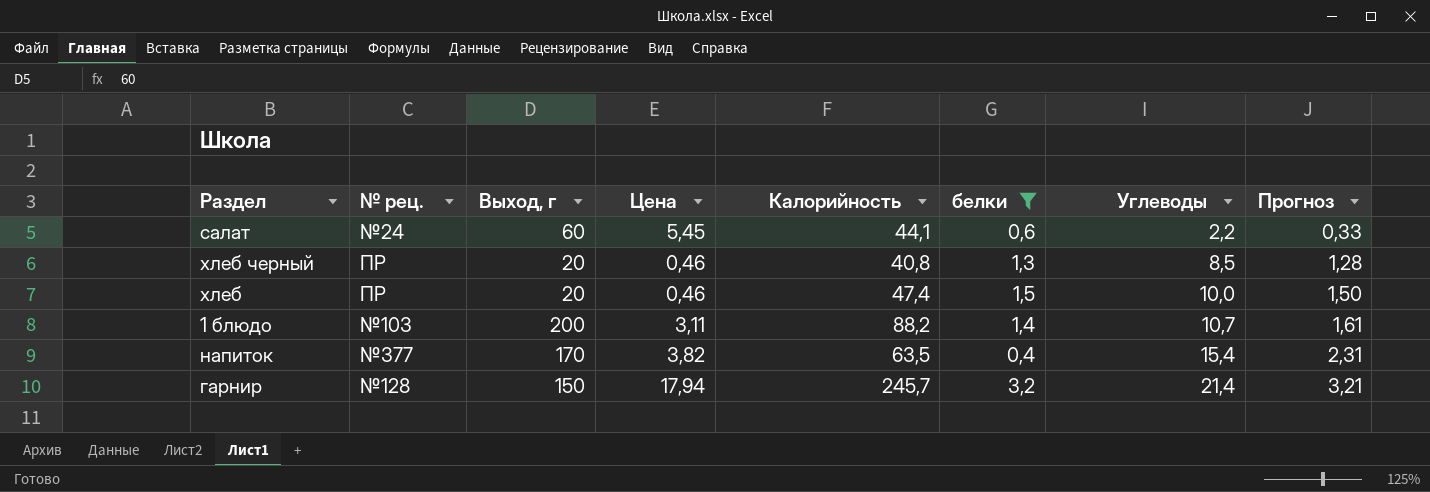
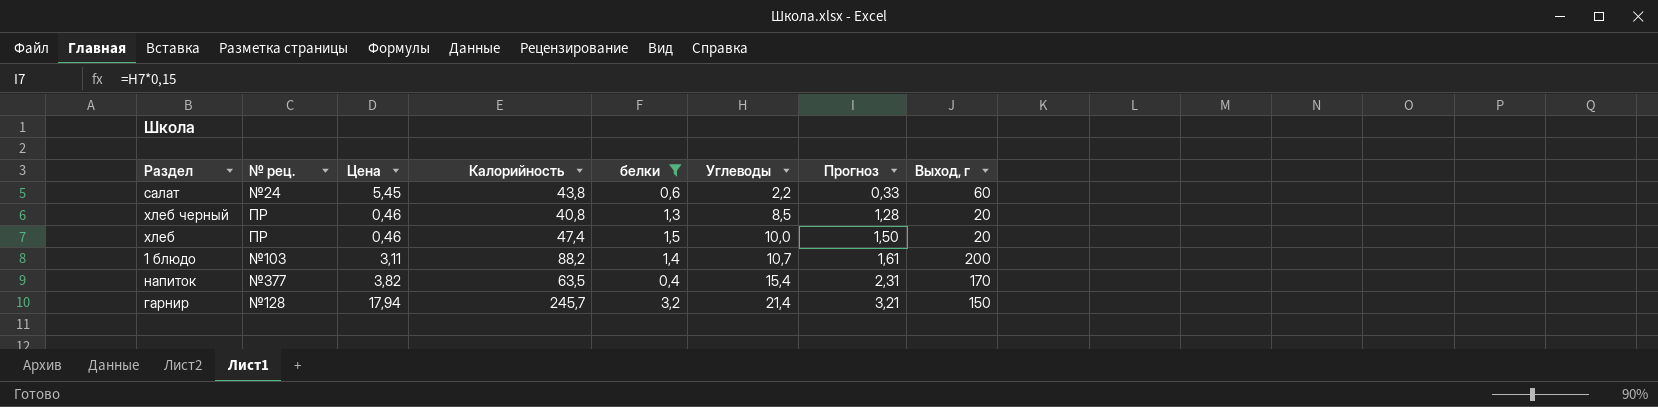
column Выход, г | position: 3 -> 8
салат | Калорийность: 44,1 -> 43,8

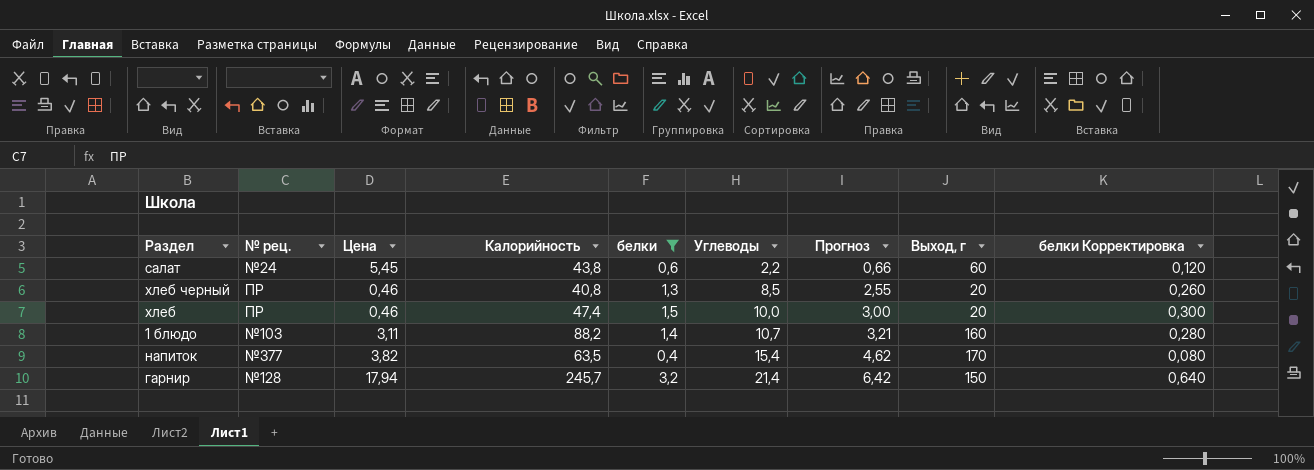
column Прогноз | formula: [Углеводы] * 0,15 -> [Углеводы] * 0,3
column белки Корректировка | formula: none -> [белки] * 0,2
1 блюдо | Выход, г: 200 -> 160

